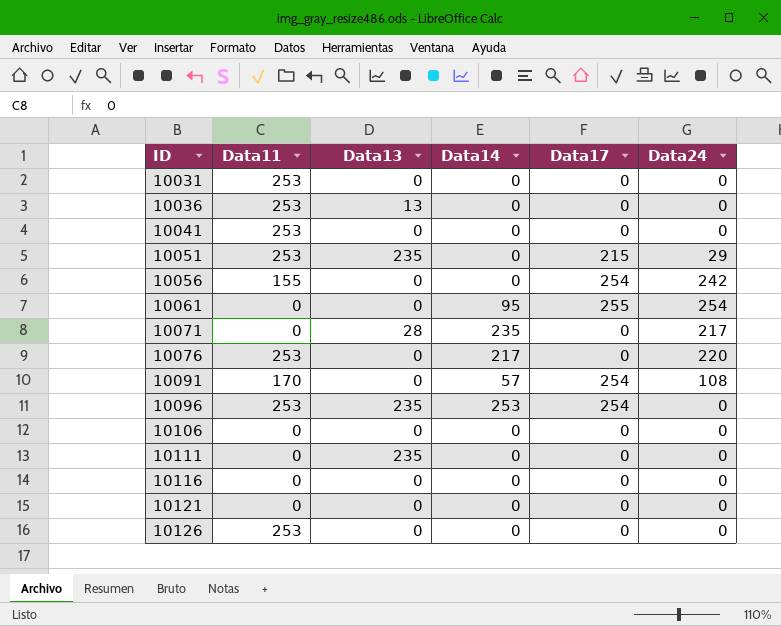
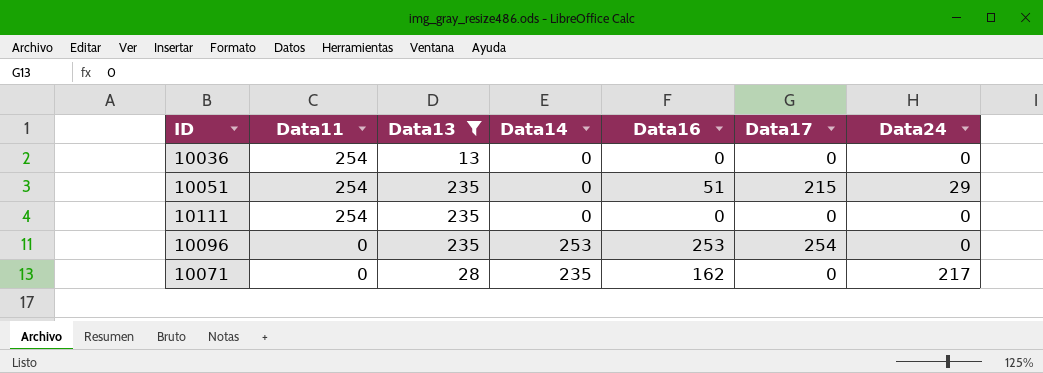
filter: none -> Data13 != 0
row order: ID ascending -> Data11 descending
column Data16 | position: none -> 5
10036 | Data11: 253 -> 254
10051 | Data11: 253 -> 254
10111 | Data11: 0 -> 254
10096 | Data11: 253 -> 0

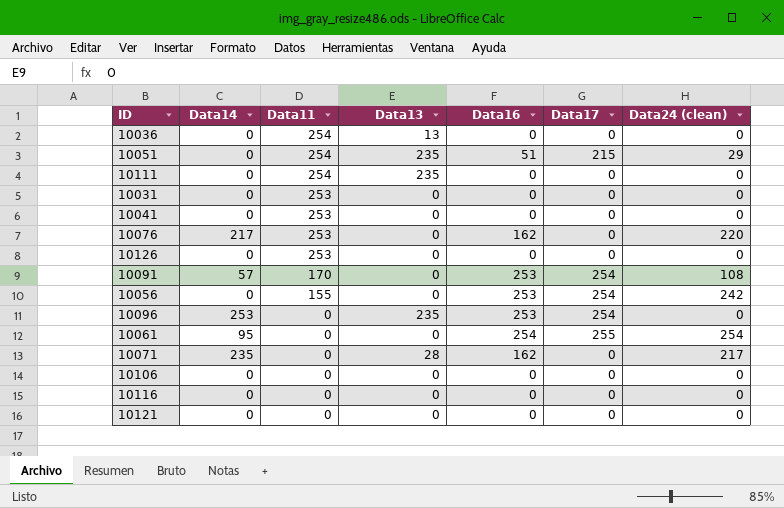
filter: Data13 != 0 -> none
column Data14 | position: 4 -> 2
column name: Data24 -> Data24 (clean)

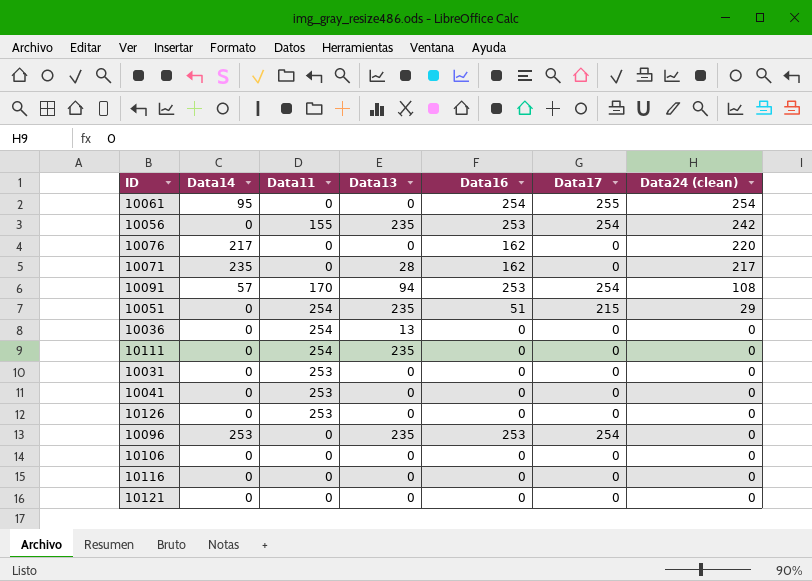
row order: Data11 descending -> Data24 (clean) descending
10056 | Data13: 0 -> 235
10076 | Data11: 253 -> 0
10091 | Data13: 0 -> 94

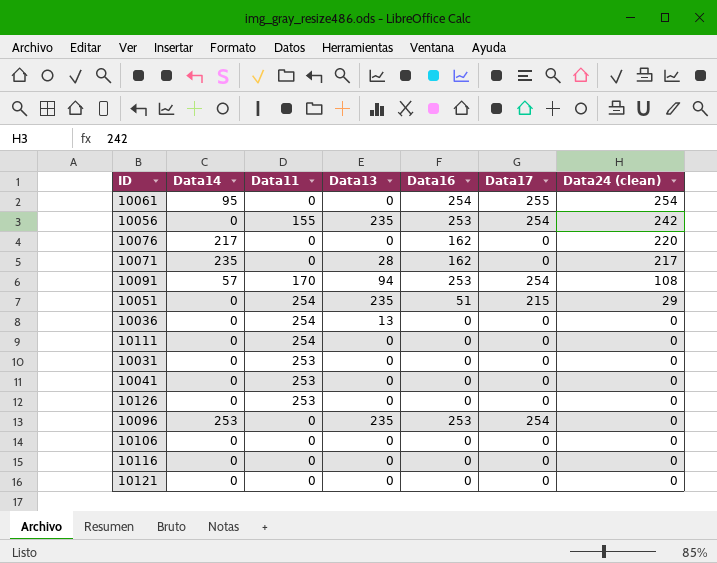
10111 | Data13: 235 -> 0

